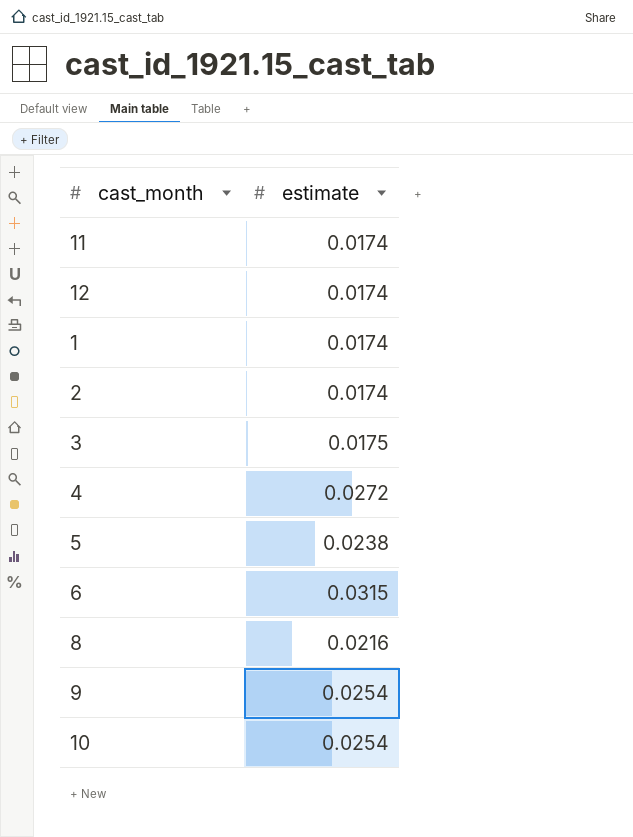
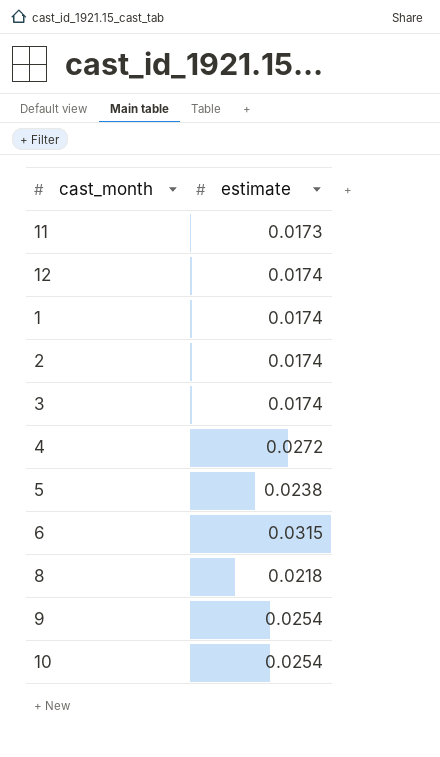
11 | estimate: 0.0174 -> 0.0173
3 | estimate: 0.0175 -> 0.0174
8 | estimate: 0.0216 -> 0.0218

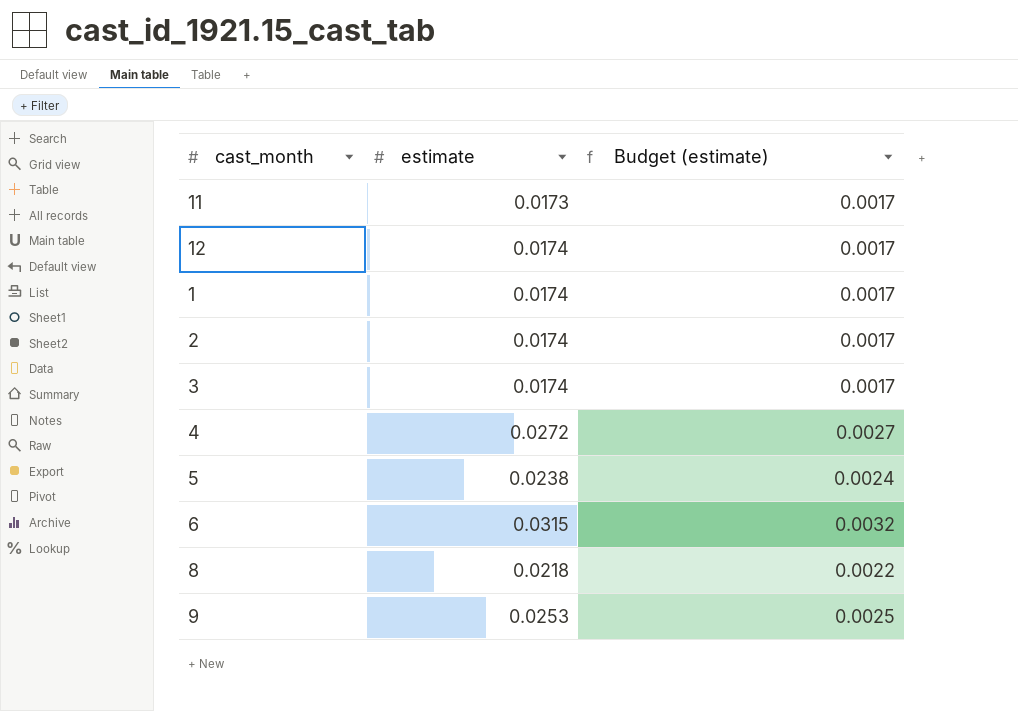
column Budget (estimate) | formula: none -> [estimate] * 0.1
row 10: 0.0254 -> none
9 | estimate: 0.0254 -> 0.0253

